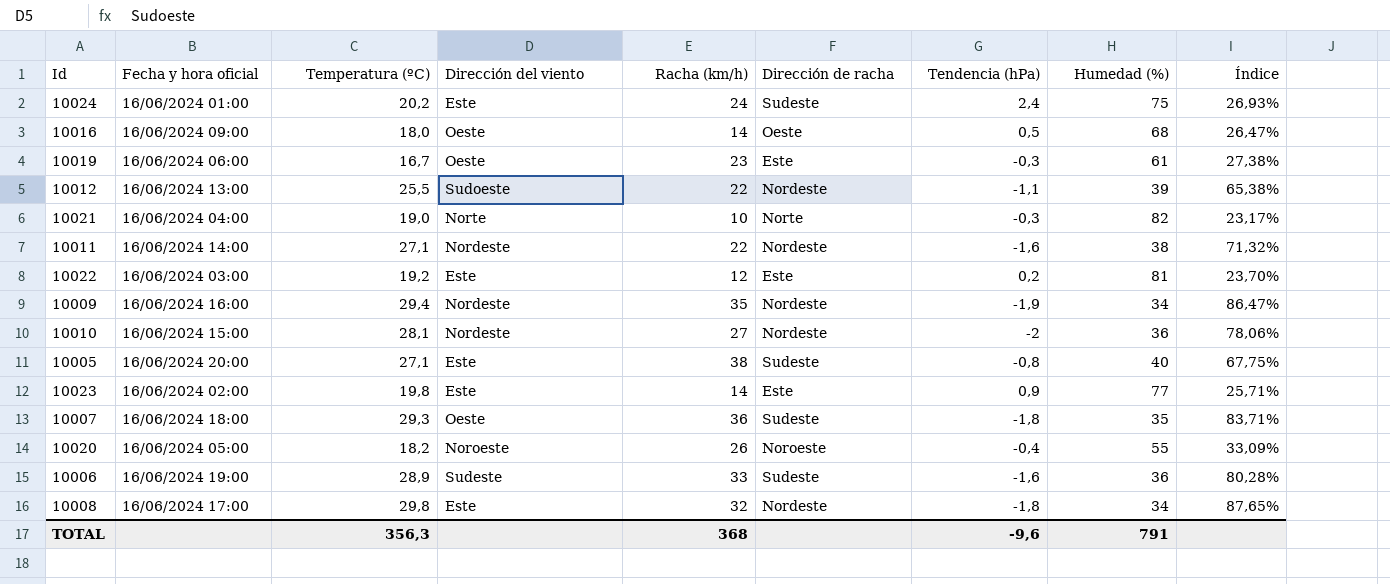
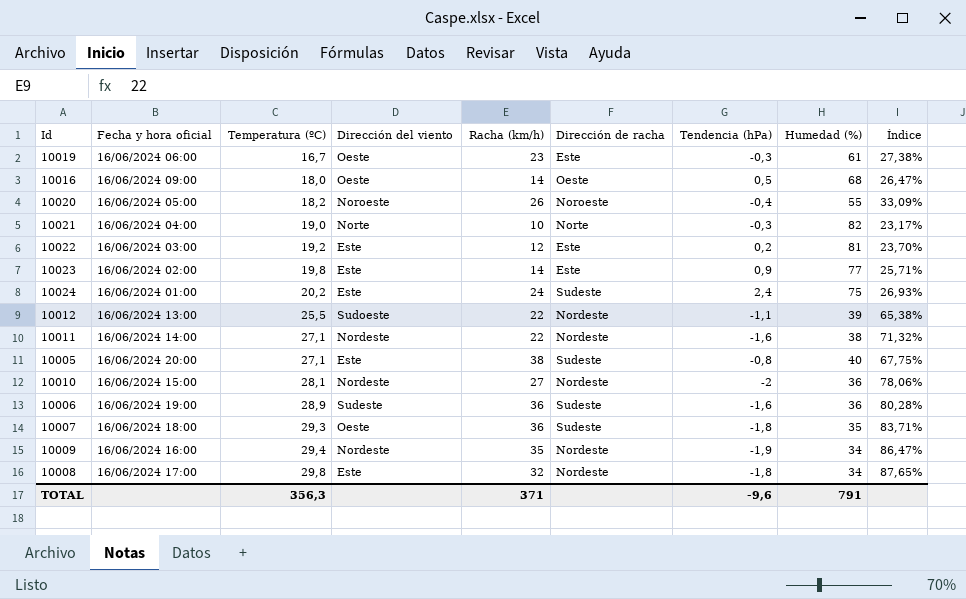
row order: none -> Temperatura (ºC) ascending
10006 | Racha (km/h): 33 -> 36
TOTAL | Racha (km/h): 368 -> 371

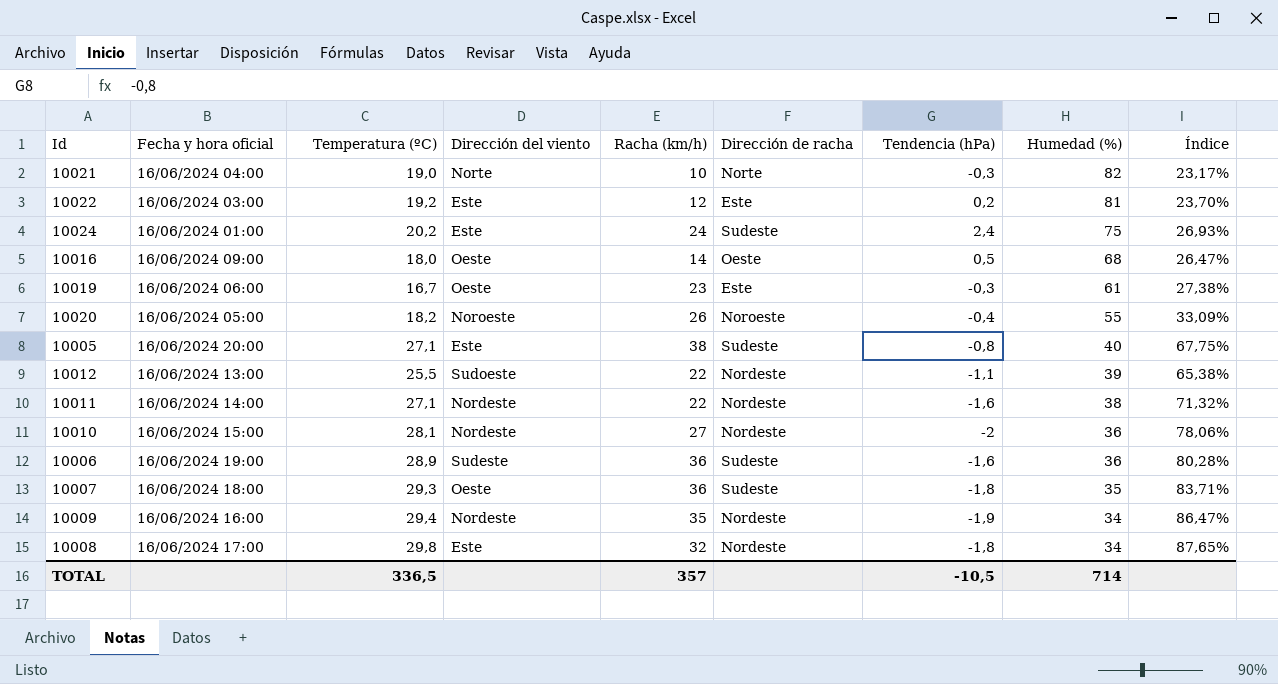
row order: Temperatura (ºC) ascending -> Humedad (%) descending
row 10023: 16/06/2024 02:00 | 19,8 | Este | 14 | Este | 0,9 | 77 | 25,71% -> none
TOTAL | Temperatura (ºC): 356,3 -> 336,5
TOTAL | Racha (km/h): 371 -> 357
TOTAL | Tendencia (hPa): -9,6 -> -10,5
TOTAL | Humedad (%): 791 -> 714

